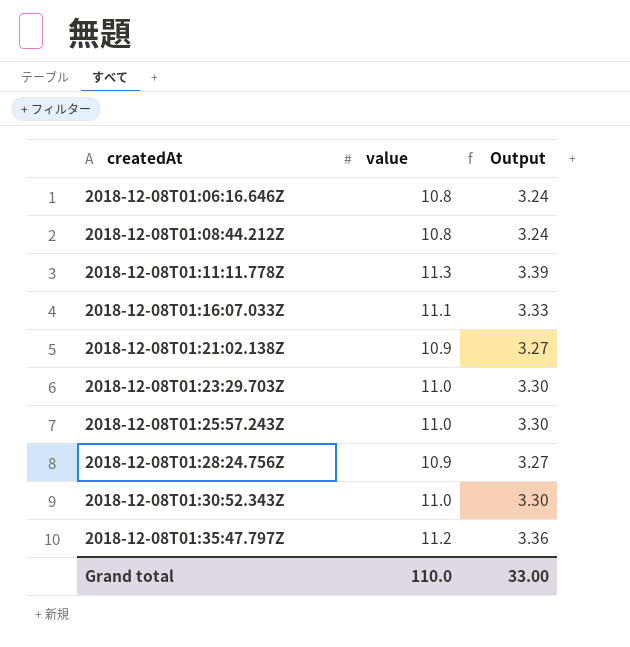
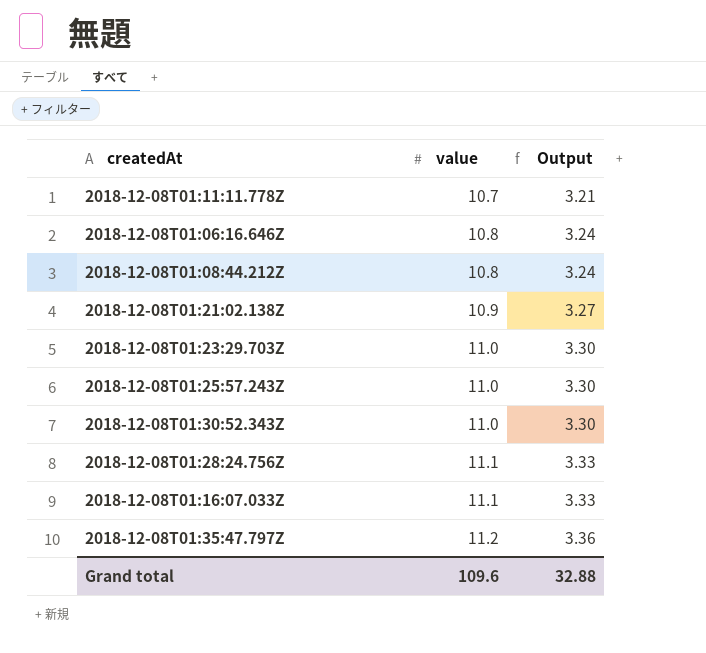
row order: createdAt ascending -> value ascending
2018-12-08T01:11:11.778Z | value: 11.3 -> 10.7
2018-12-08T01:11:11.778Z | Output: 3.39 -> 3.21
2018-12-08T01:28:24.756Z | value: 10.9 -> 11.1
2018-12-08T01:28:24.756Z | Output: 3.27 -> 3.33
Grand total | value: 110.0 -> 109.6
Grand total | Output: 33.00 -> 32.88

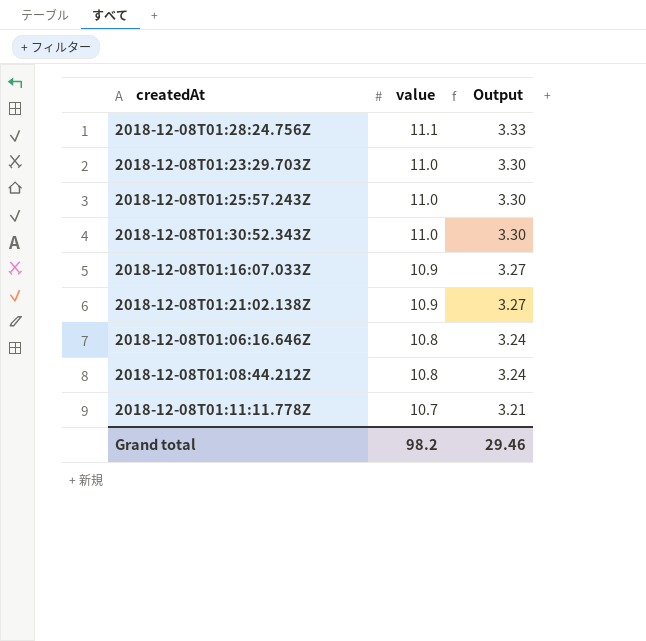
row order: value ascending -> value descending
row 2018-12-08T01:35:47.797Z: 11.2 | 3.36 -> none
2018-12-08T01:16:07.033Z | value: 11.1 -> 10.9
2018-12-08T01:16:07.033Z | Output: 3.33 -> 3.27
Grand total | value: 109.6 -> 98.2
Grand total | Output: 32.88 -> 29.46

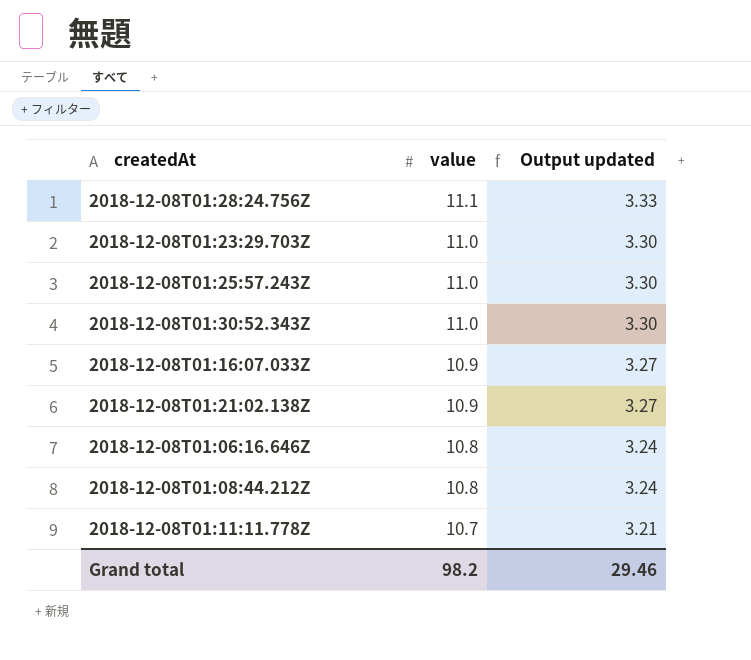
column name: Output -> Output updated

